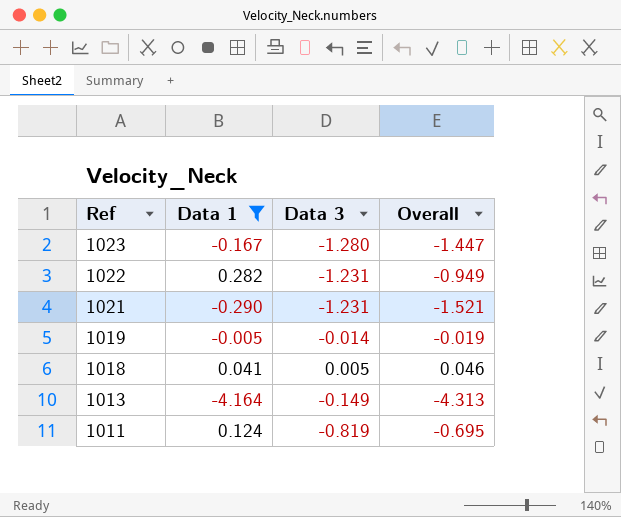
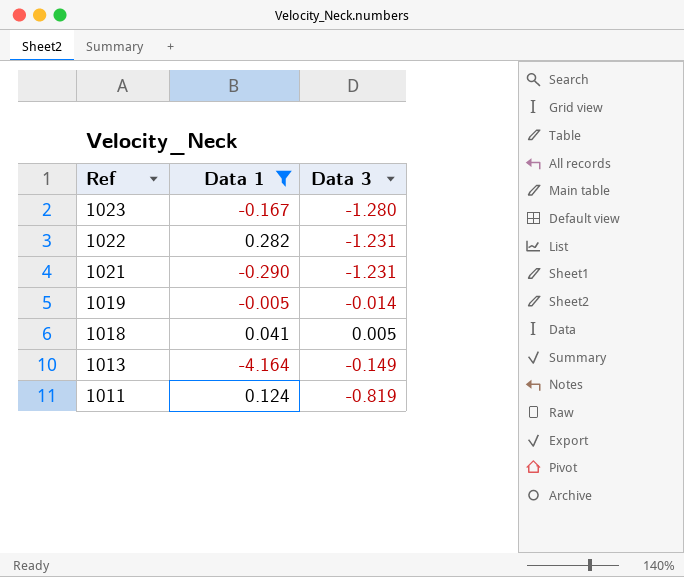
column Overall | formula: [Data 1] + [Data 3] -> none

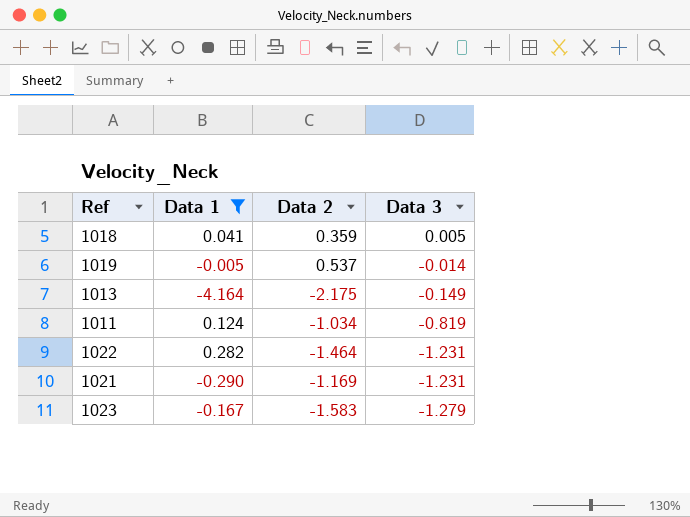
row order: Ref descending -> Data 3 descending
column Data 2 | position: none -> 3
1023 | Data 3: -1.280 -> -1.279

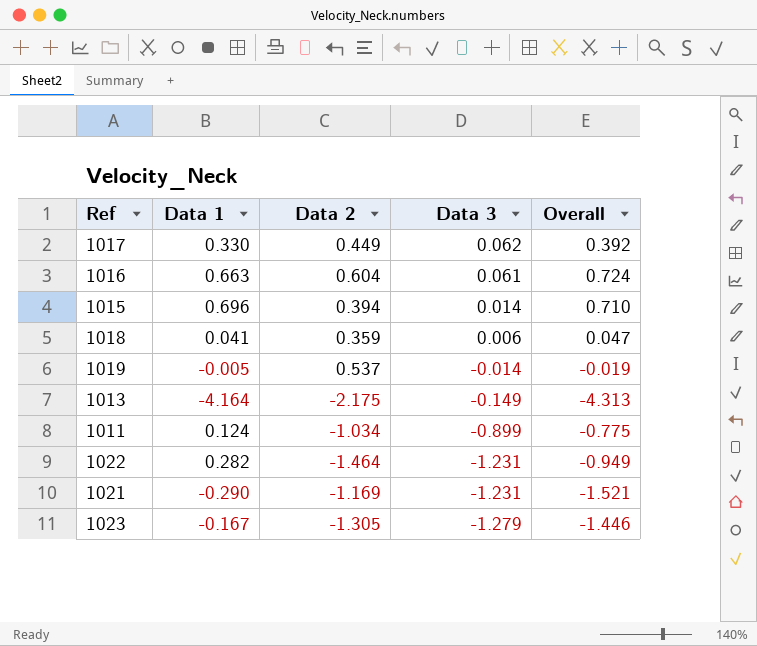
filter: Data 1 <= 0.282 -> none
column Overall | formula: none -> [Data 1] + [Data 3]
1018 | Data 3: 0.005 -> 0.006
1011 | Data 3: -0.819 -> -0.899
1023 | Data 2: -1.583 -> -1.305

